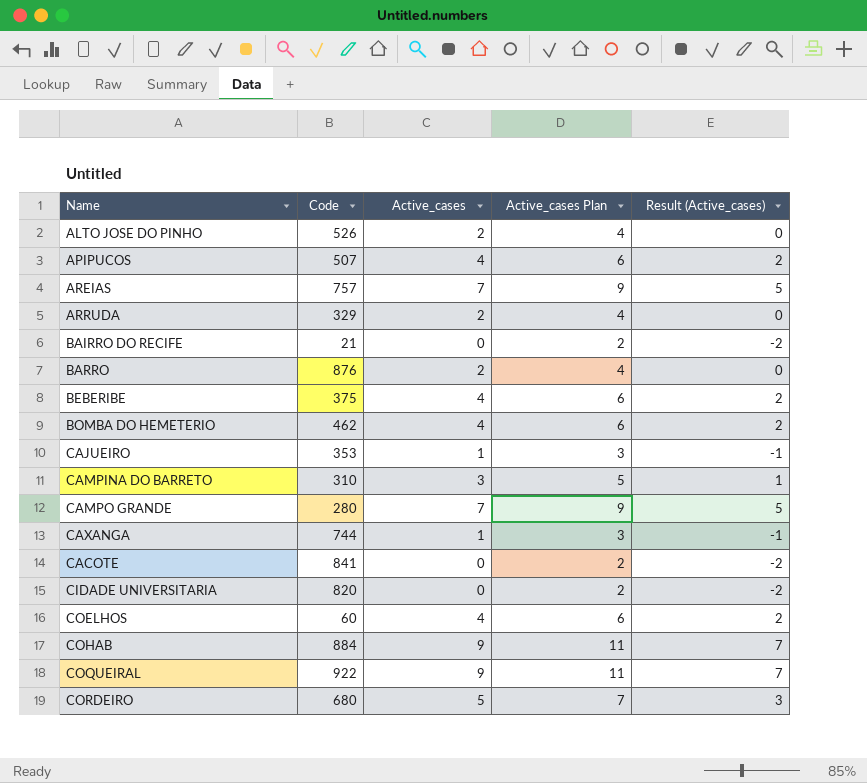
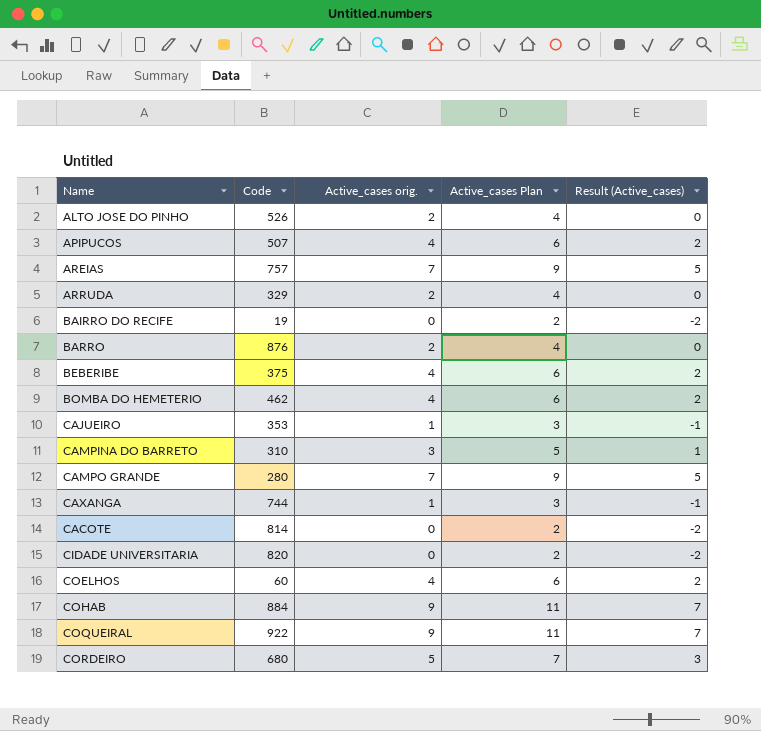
column name: Active_cases -> Active_cases orig.
BAIRRO DO RECIFE | Code: 21 -> 19
CACOTE | Code: 841 -> 814

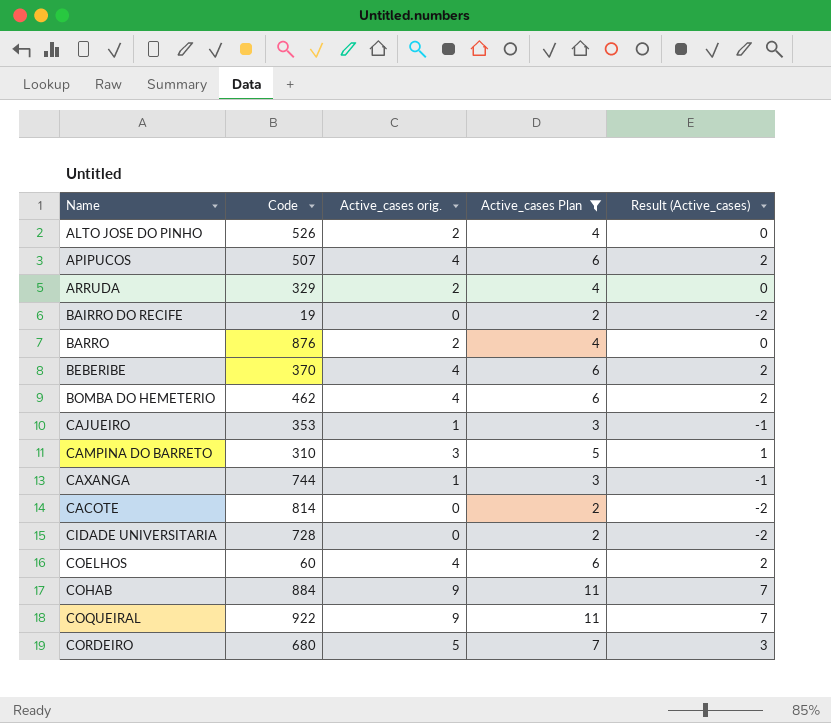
filter: none -> Active_cases Plan != 9
BEBERIBE | Code: 375 -> 370
CIDADE UNIVERSITARIA | Code: 820 -> 728

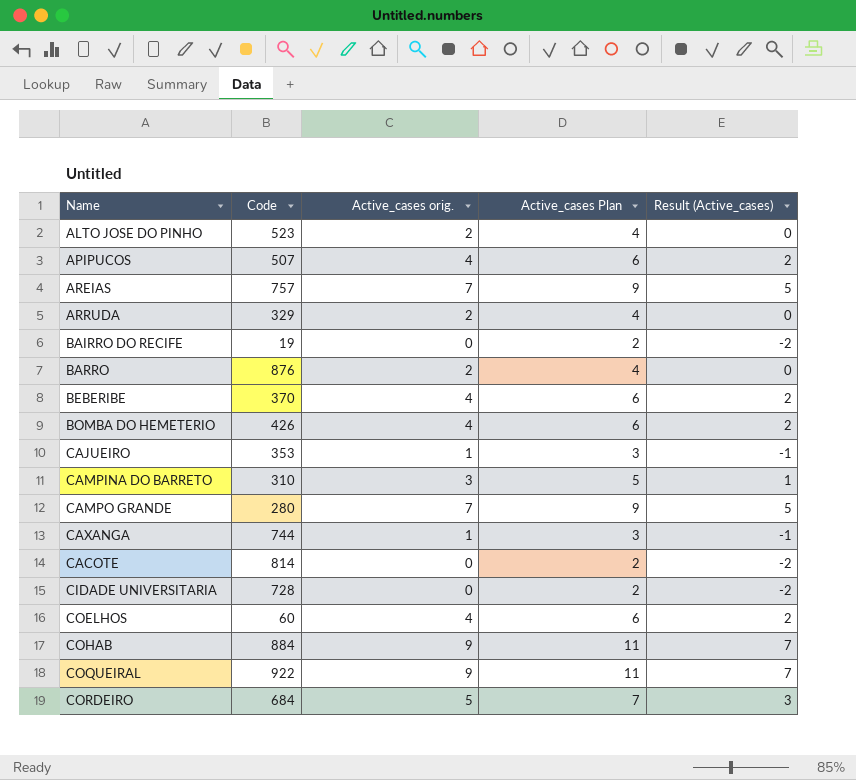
filter: Active_cases Plan != 9 -> none
ALTO JOSE DO PINHO | Code: 526 -> 523
BOMBA DO HEMETERIO | Code: 462 -> 426
CORDEIRO | Code: 680 -> 684

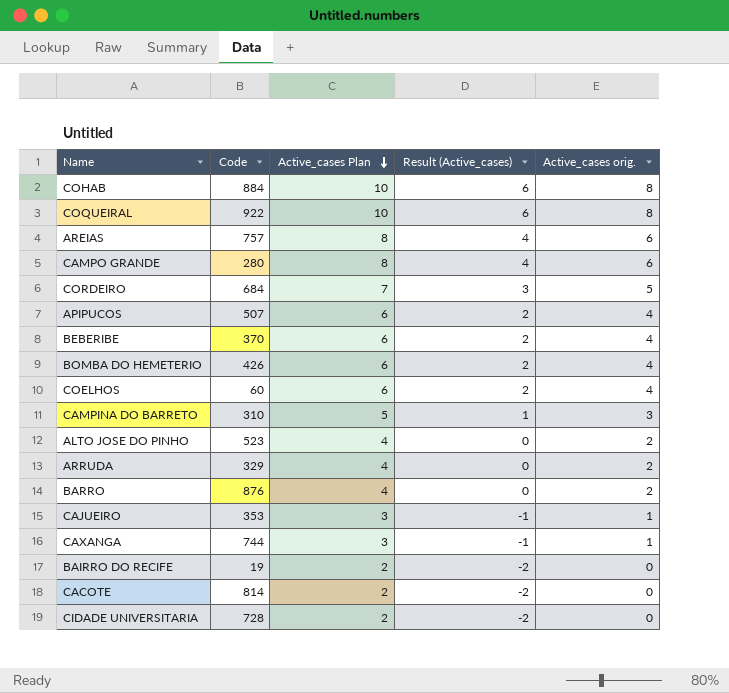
row order: none -> Active_cases Plan descending
column Active_cases orig. | position: 3 -> 5
COHAB | Active_cases Plan: 11 -> 10
COHAB | Result (Active_cases): 7 -> 6
COHAB | Active_cases orig.: 9 -> 8
COQUEIRAL | Active_cases Plan: 11 -> 10
COQUEIRAL | Result (Active_cases): 7 -> 6
COQUEIRAL | Active_cases orig.: 9 -> 8
AREIAS | Active_cases Plan: 9 -> 8
AREIAS | Result (Active_cases): 5 -> 4
AREIAS | Active_cases orig.: 7 -> 6
CAMPO GRANDE | Active_cases Plan: 9 -> 8
CAMPO GRANDE | Result (Active_cases): 5 -> 4
CAMPO GRANDE | Active_cases orig.: 7 -> 6

